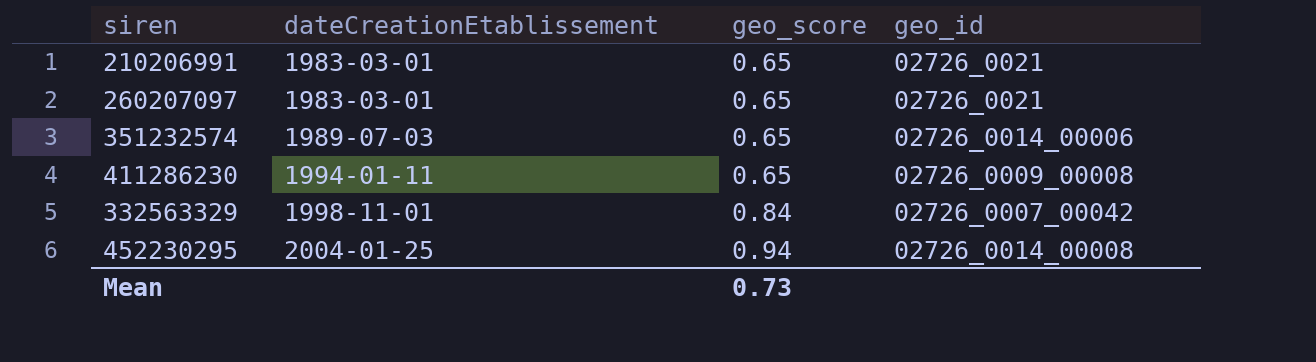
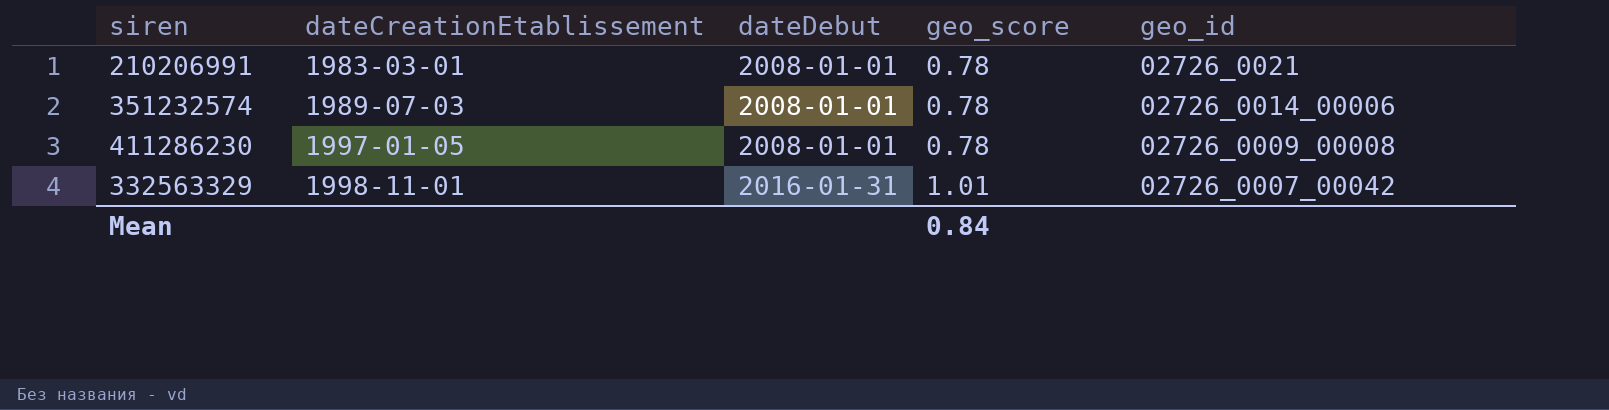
column dateDebut | position: none -> 3
row 260207097: 1983-03-01 | 0.65 | 02726_0021 -> none
row 452230295: 2004-01-25 | 0.94 | 02726_0014_00008 -> none
210206991 | geo_score: 0.65 -> 0.78
351232574 | geo_score: 0.65 -> 0.78
411286230 | dateCreationEtablissement: 1994-01-11 -> 1997-01-05
411286230 | geo_score: 0.65 -> 0.78
332563329 | geo_score: 0.84 -> 1.01
Mean | geo_score: 0.73 -> 0.84

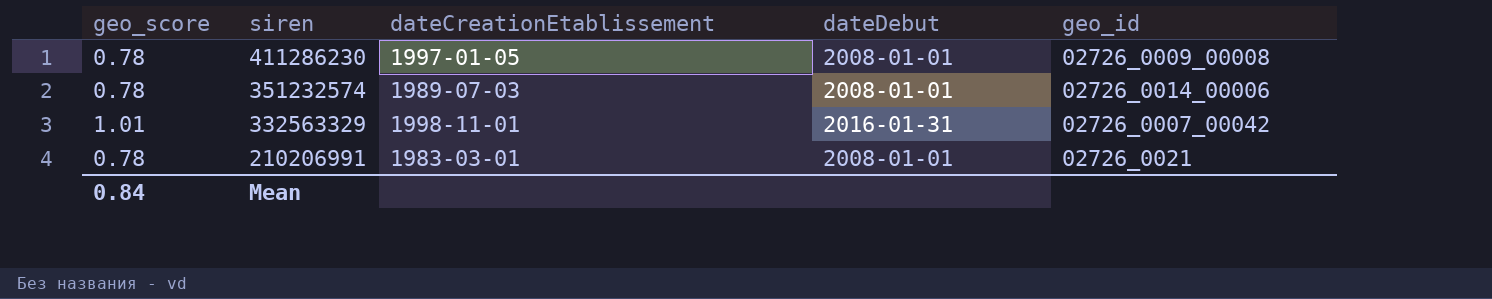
row order: dateCreationEtablissement ascending -> siren descending
column geo_score | position: 4 -> 1

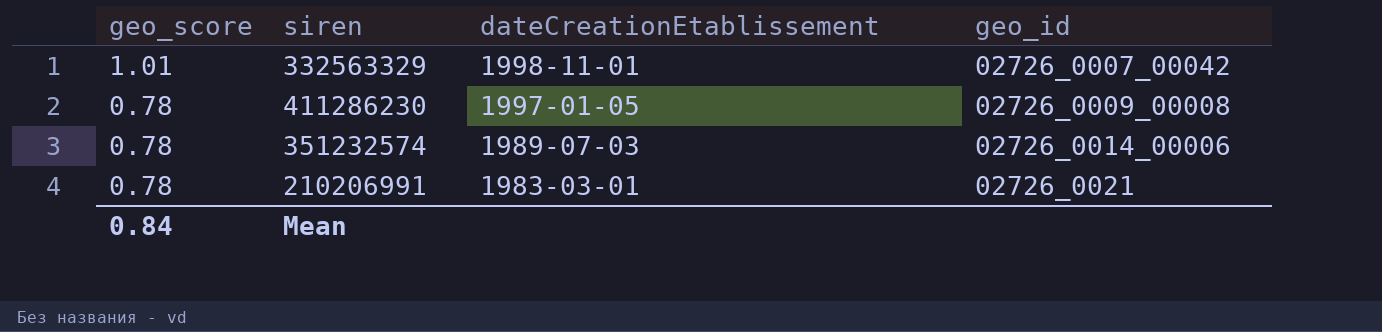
row order: siren descending -> geo_score descending
column dateDebut | position: 4 -> none

